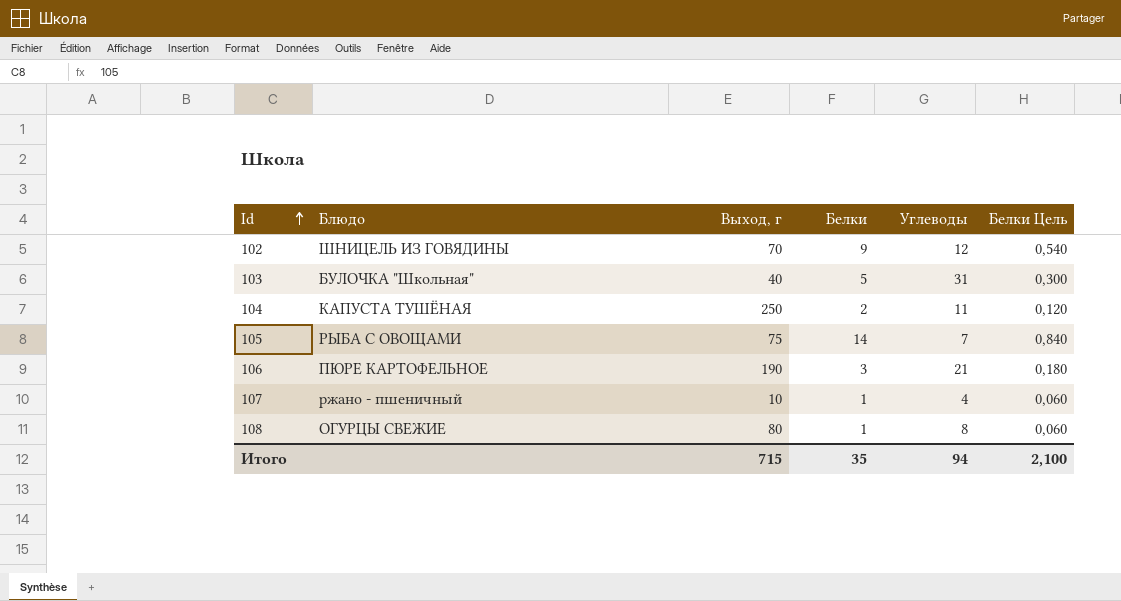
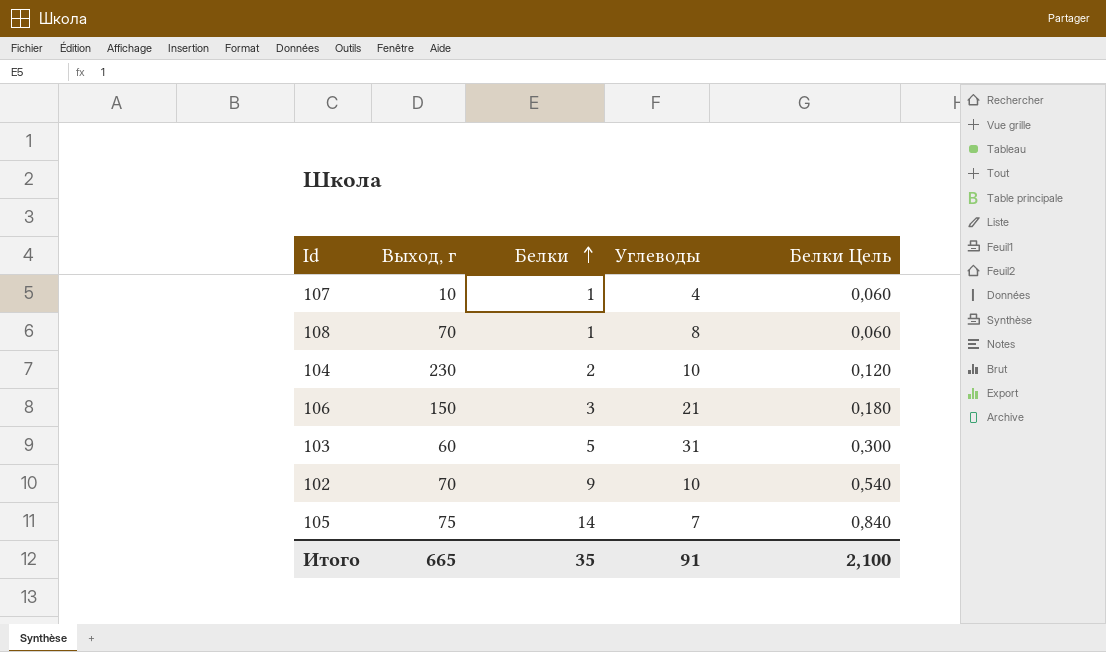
row order: Id ascending -> Белки ascending
column Блюдо | position: 2 -> none
108 | Выход, г: 80 -> 70
104 | Выход, г: 250 -> 230
104 | Углеводы: 11 -> 10
106 | Выход, г: 190 -> 150
103 | Выход, г: 40 -> 60
102 | Углеводы: 12 -> 10
Итого | Выход, г: 715 -> 665
Итого | Углеводы: 94 -> 91

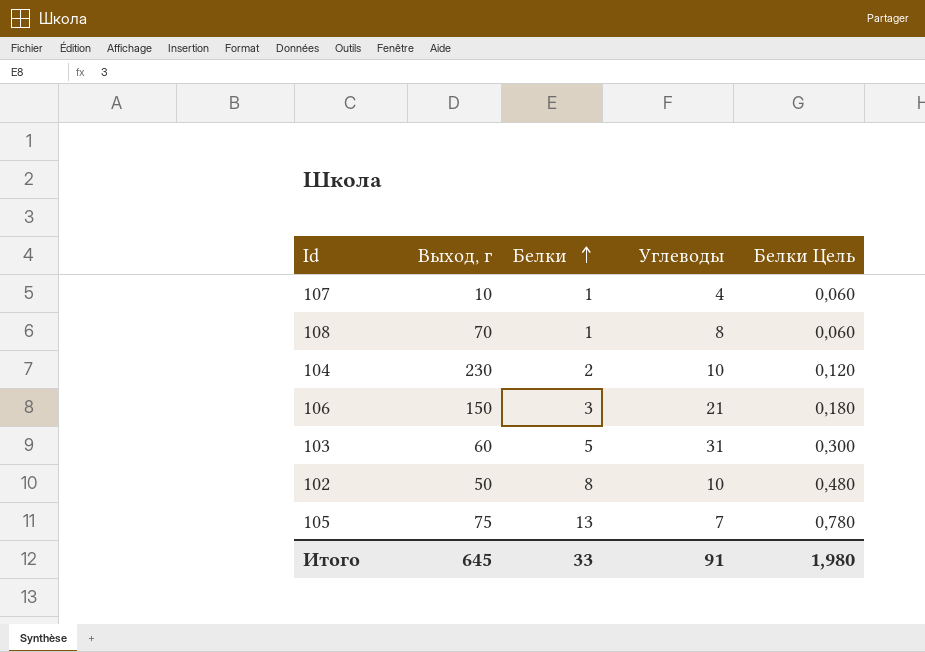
102 | Выход, г: 70 -> 50
102 | Белки: 9 -> 8
102 | Белки Цель: 0,540 -> 0,480
105 | Белки: 14 -> 13
105 | Белки Цель: 0,840 -> 0,780
Итого | Выход, г: 665 -> 645
Итого | Белки: 35 -> 33
Итого | Белки Цель: 2,100 -> 1,980

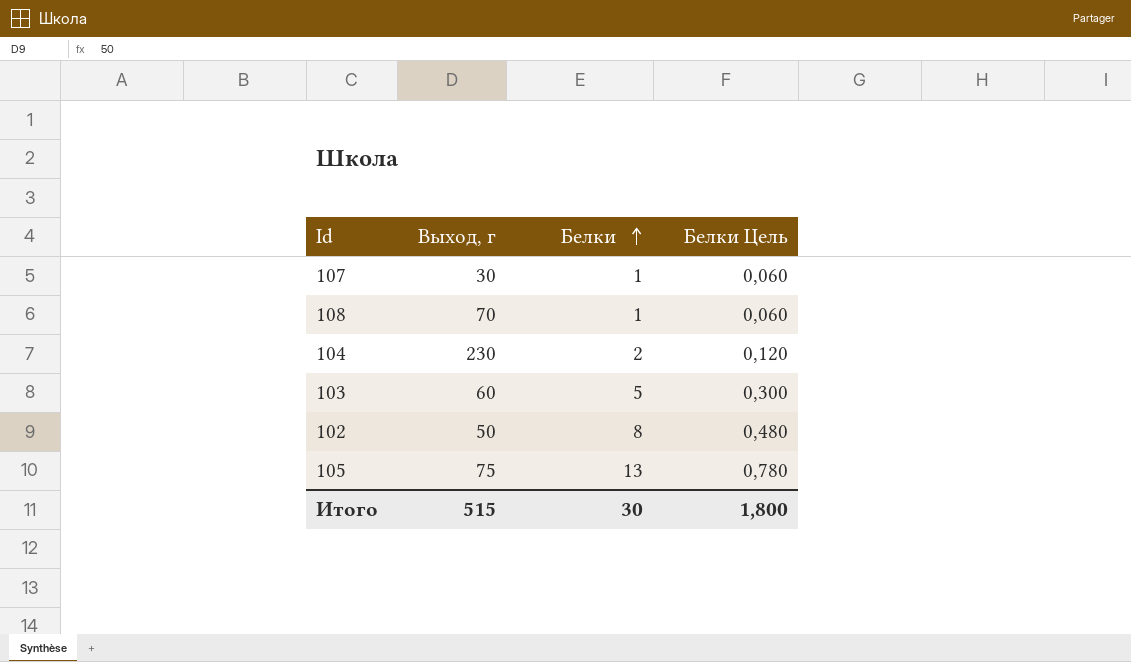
column Углеводы | position: 4 -> none
row 106: 150 | 3 | 21 | 0,180 -> none
107 | Выход, г: 10 -> 30
Итого | Выход, г: 645 -> 515
Итого | Белки: 33 -> 30
Итого | Белки Цель: 1,980 -> 1,800

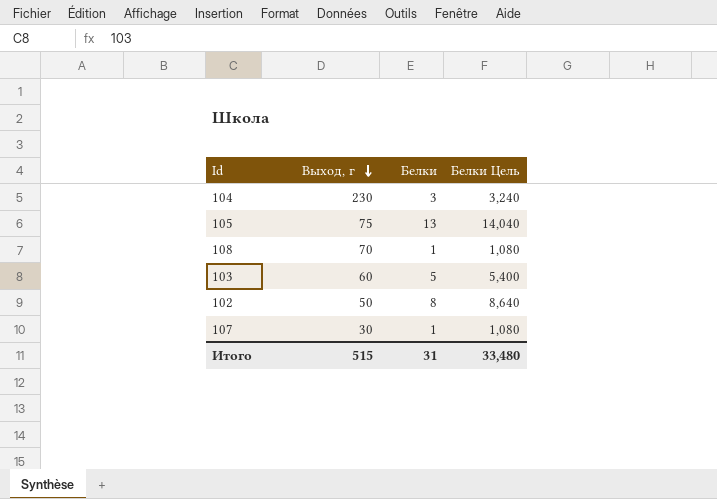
row order: Белки ascending -> Выход, г descending
column Белки Цель | formula: [Белки] * 0,06 -> [Белки] * 1,08
104 | Белки: 2 -> 3
Итого | Белки: 30 -> 31
Итого | Белки Цель: 1,800 -> 33,480

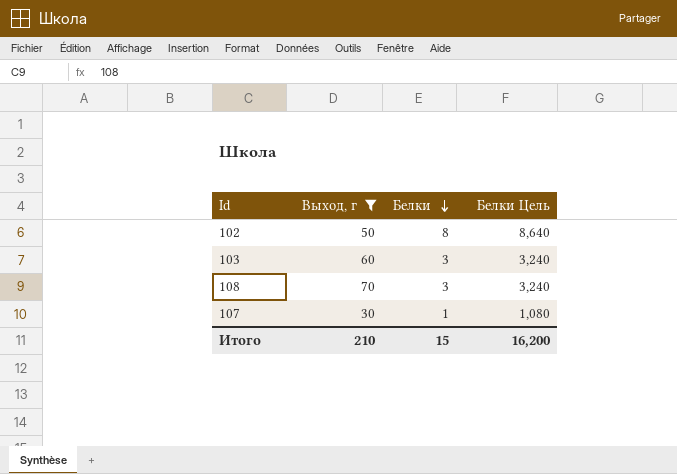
filter: none -> Выход, г <= 70
row order: Выход, г descending -> Белки descending
103 | Белки: 5 -> 3
103 | Белки Цель: 5,400 -> 3,240
108 | Белки: 1 -> 3
108 | Белки Цель: 1,080 -> 3,240
Итого | Выход, г: 515 -> 210
Итого | Белки: 31 -> 15
Итого | Белки Цель: 33,480 -> 16,200

